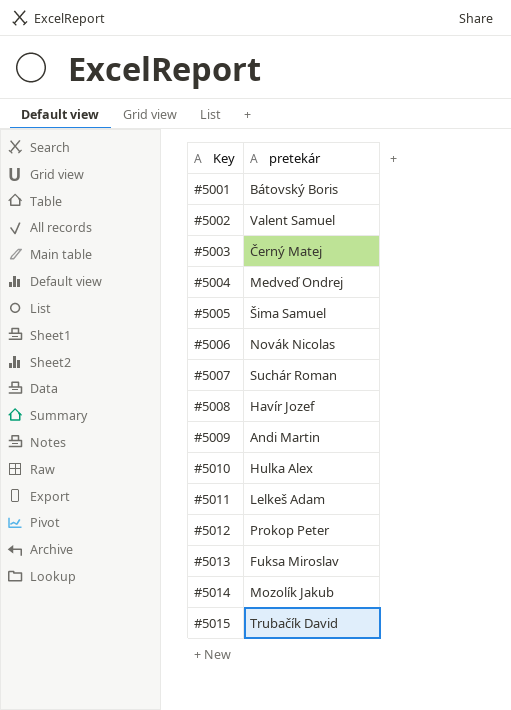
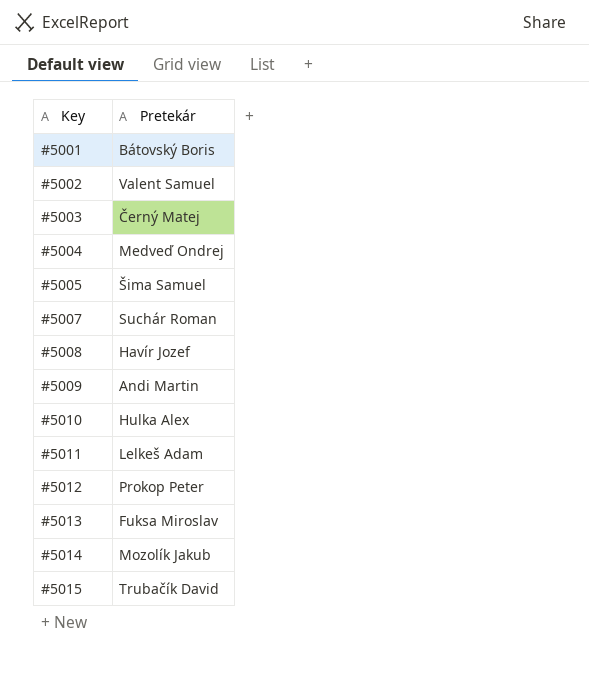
column name: pretekár -> Pretekár
row #5006: Novák Nicolas -> none

